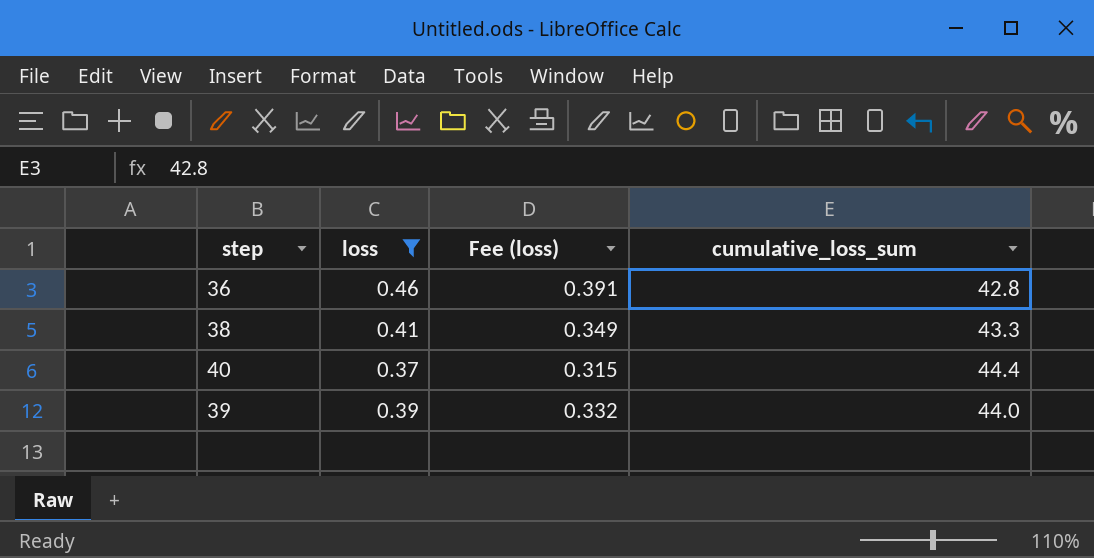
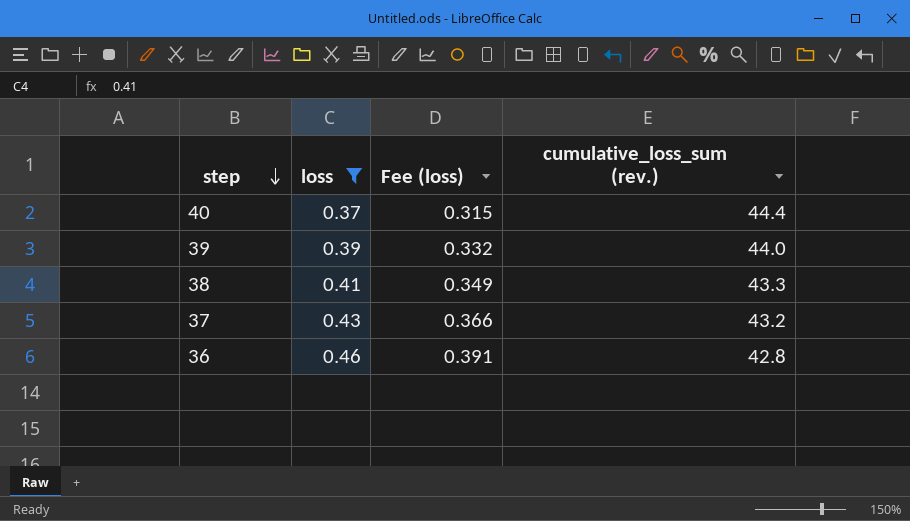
row order: none -> step descending
column name: cumulative_loss_sum -> cumulative_loss_sum (rev.)
row 37: none -> 0.43 | 0.366 | 43.2

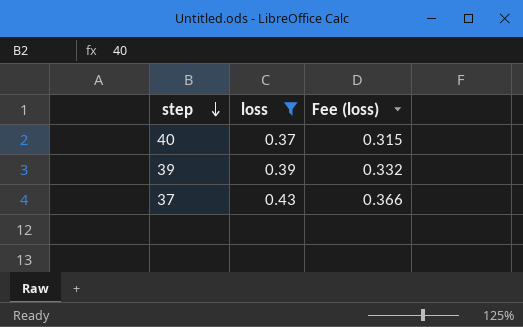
column cumulative_loss_sum (rev.) | position: 4 -> none
row 38: 0.41 | 0.349 | 43.3 -> none
row 36: 0.46 | 0.391 | 42.8 -> none

